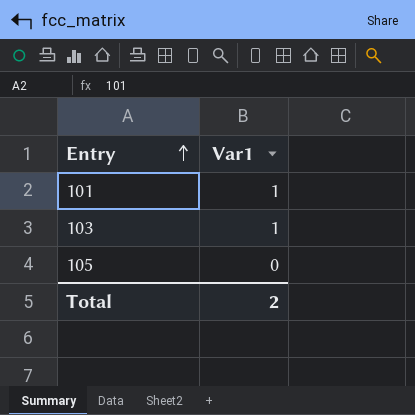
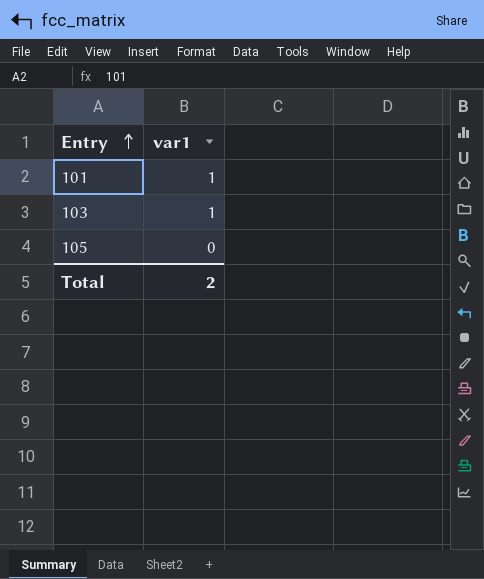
column name: Var1 -> var1

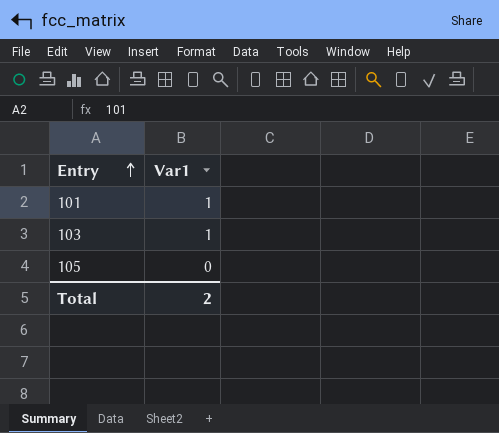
column name: var1 -> Var1

